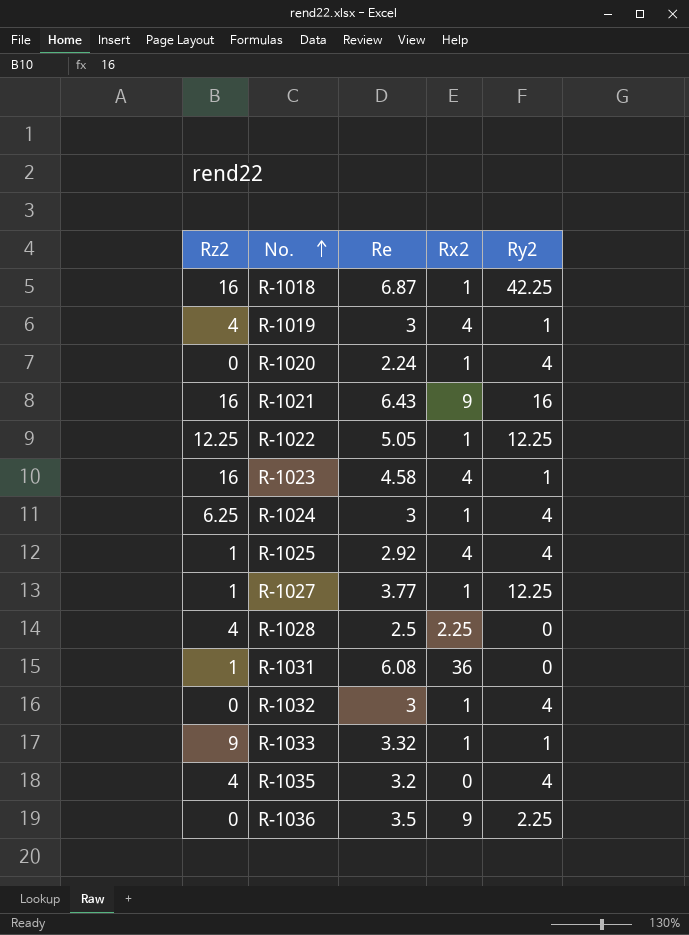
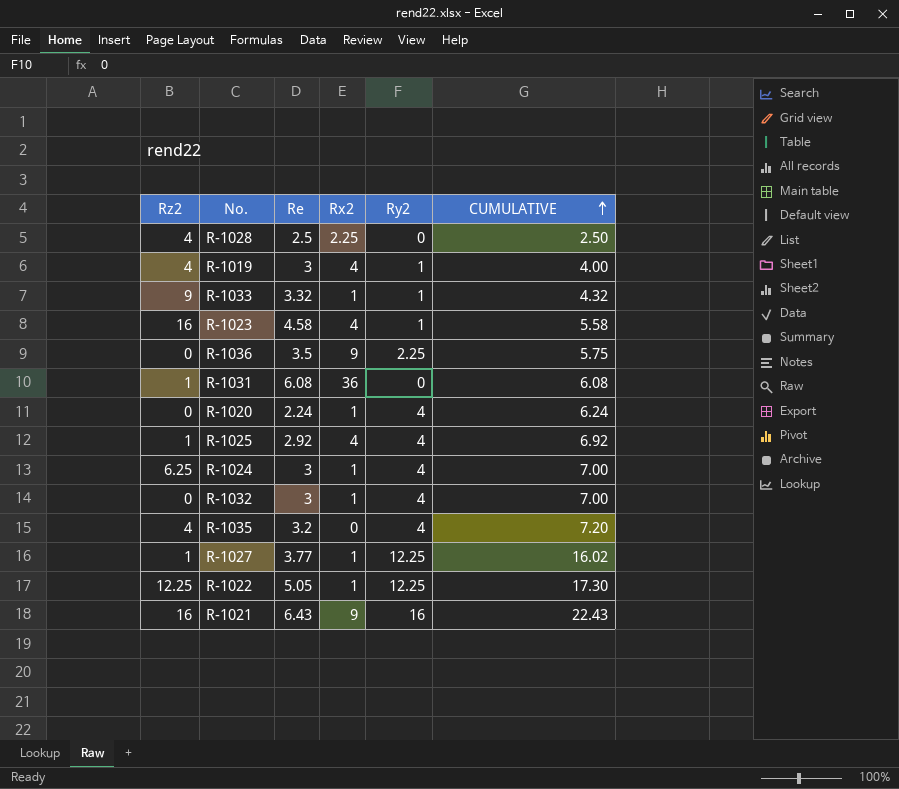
row order: No. ascending -> CUMULATIVE ascending
column CUMULATIVE | formula: none -> [Re] + [Ry2]
row R-1018: 16 | 6.87 | 1 | 42.25 -> none

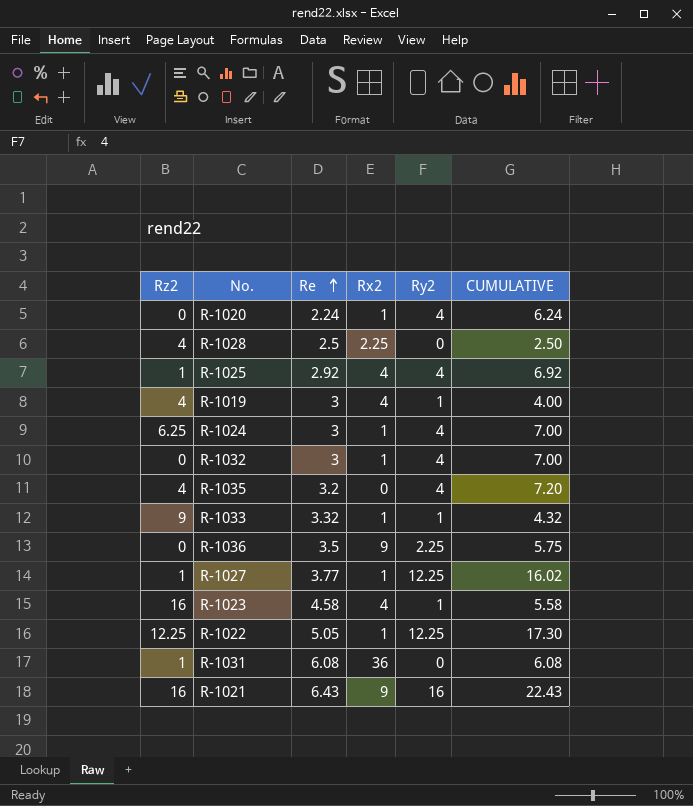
row order: CUMULATIVE ascending -> Re ascending

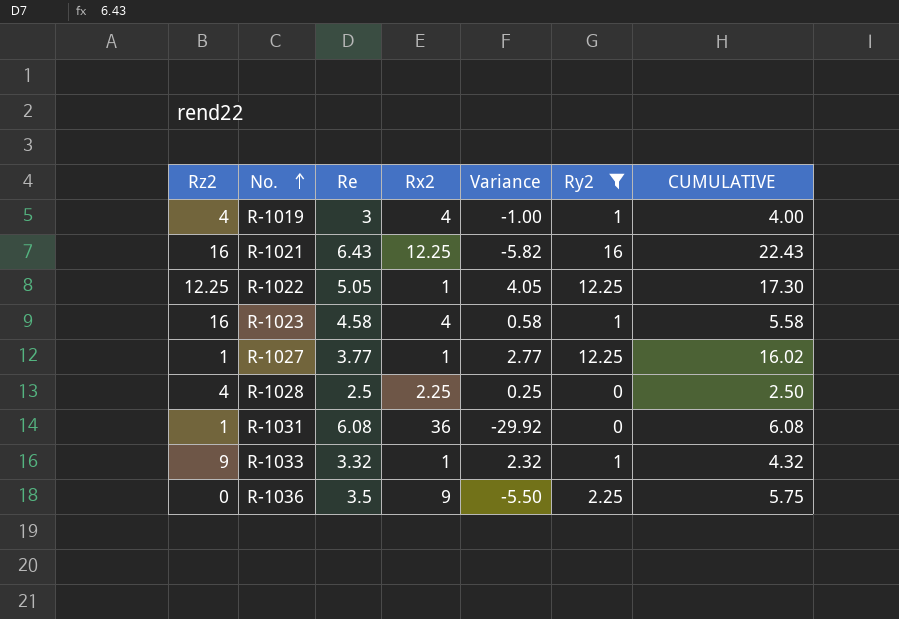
filter: none -> Ry2 != 4
row order: Re ascending -> No. ascending
column Variance | formula: none -> [Re] - [Rx2]
R-1021 | Rx2: 9 -> 12.25

